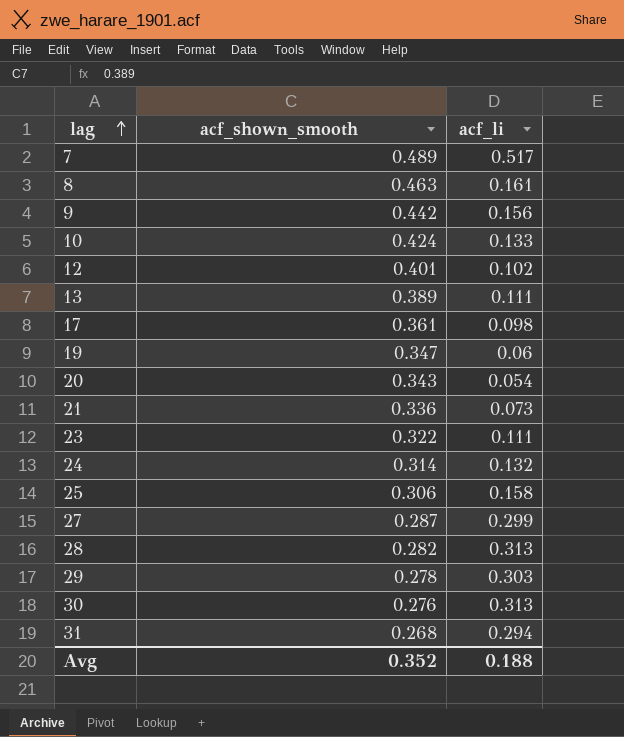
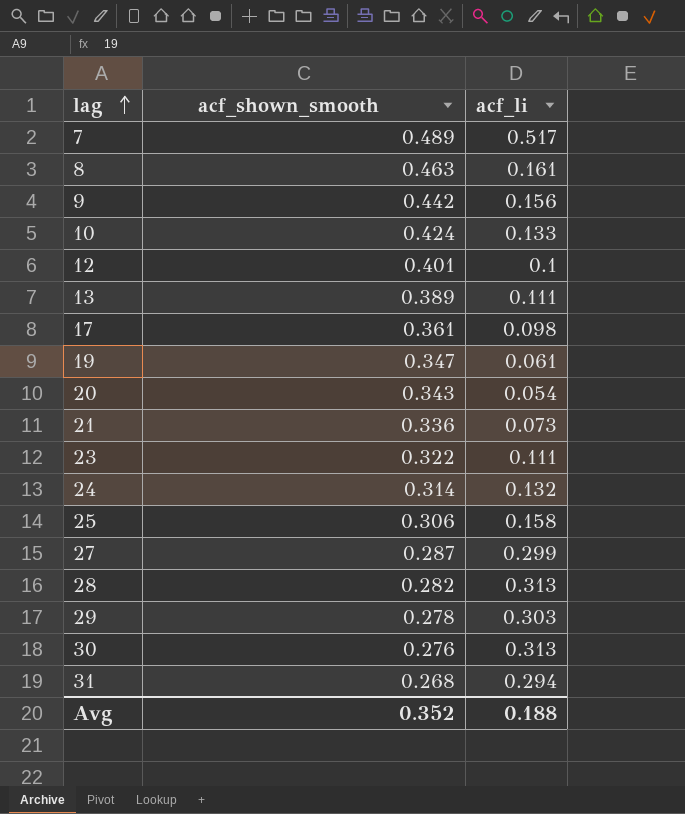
12 | acf_li: 0.102 -> 0.1
19 | acf_li: 0.06 -> 0.061

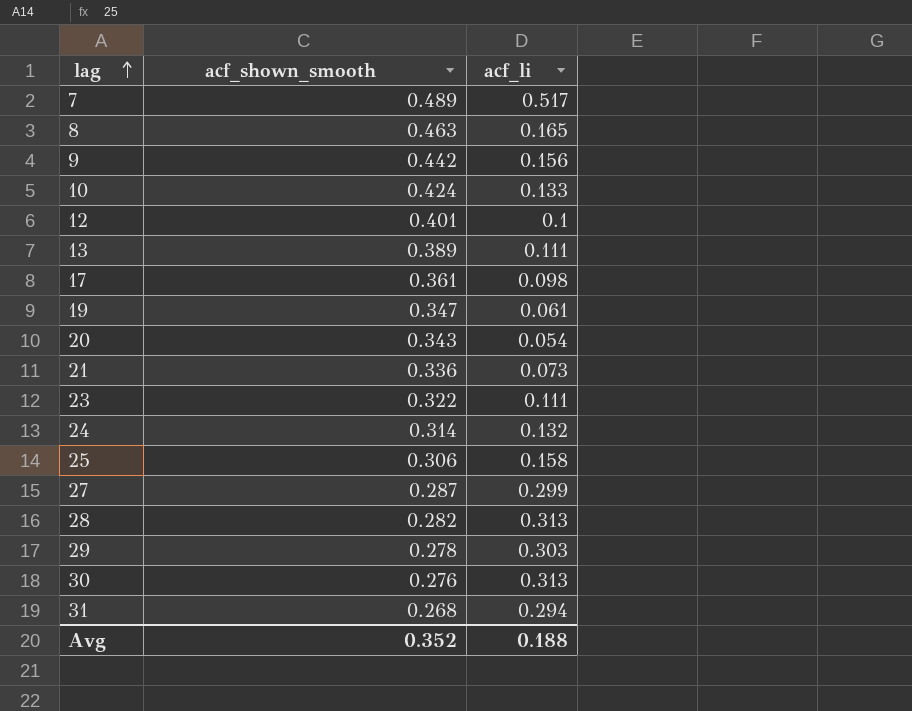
8 | acf_li: 0.161 -> 0.165

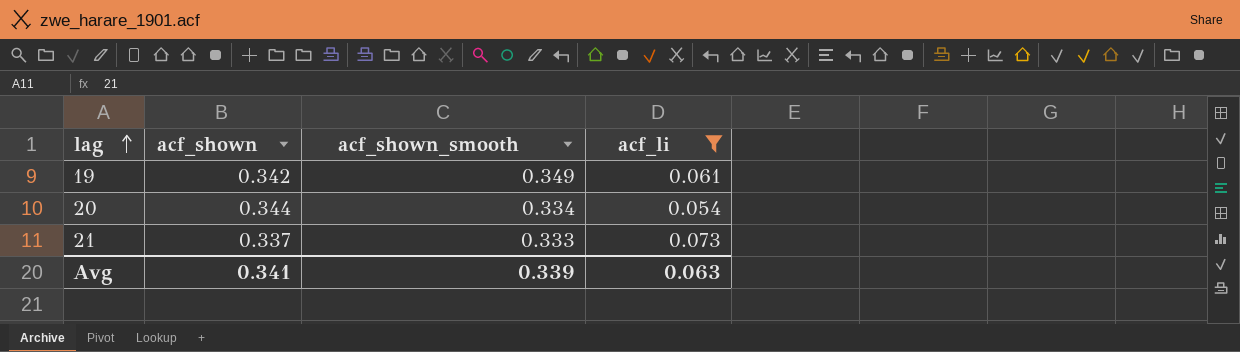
filter: none -> acf_li <= 0.073
column acf_shown | position: none -> 2
19 | acf_shown_smooth: 0.347 -> 0.349
20 | acf_shown_smooth: 0.343 -> 0.334
21 | acf_shown_smooth: 0.336 -> 0.333
Avg | acf_shown_smooth: 0.352 -> 0.339
Avg | acf_li: 0.188 -> 0.063

